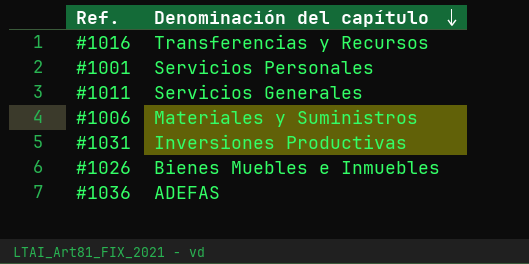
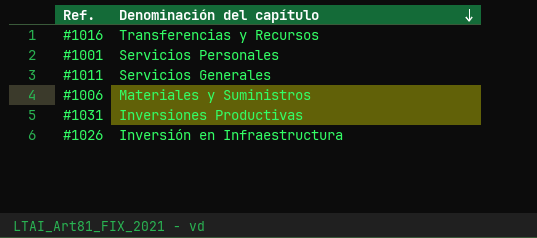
row #1036: ADEFAS -> none
#1026 | Denominación del capítulo: Bienes Muebles e Inmuebles -> Inversión en Infraestructura

